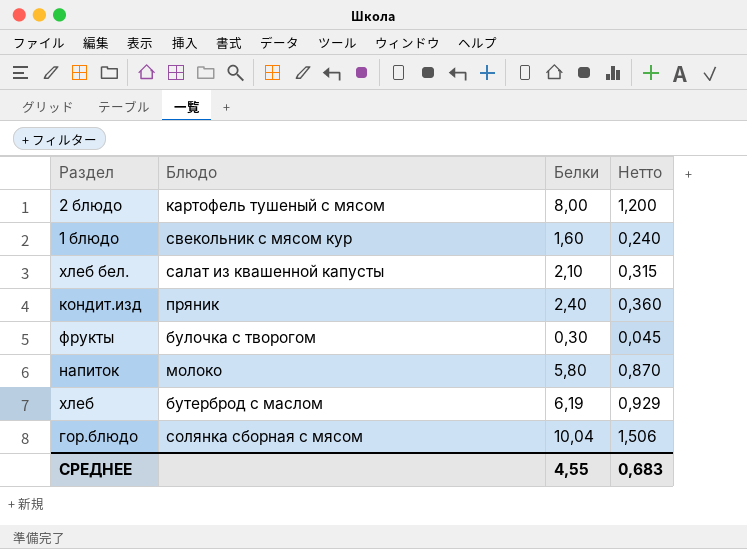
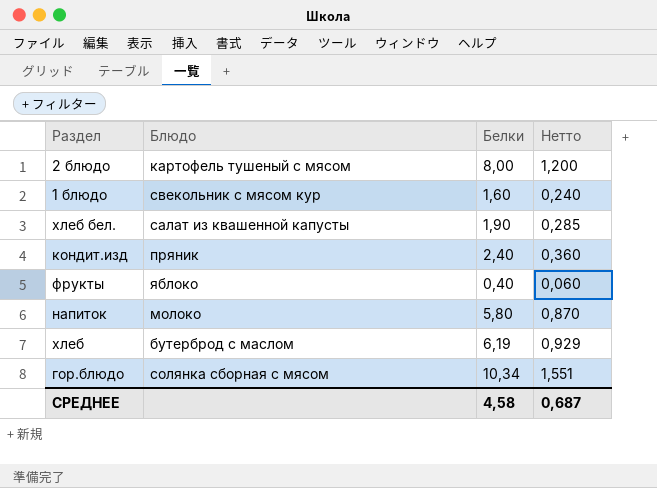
хлеб бел. | Белки: 2,10 -> 1,90
хлеб бел. | Нетто: 0,315 -> 0,285
фрукты | Блюдо: булочка с творогом -> яблоко
фрукты | Белки: 0,30 -> 0,40
фрукты | Нетто: 0,045 -> 0,060
гор.блюдо | Белки: 10,04 -> 10,34
гор.блюдо | Нетто: 1,506 -> 1,551
СРЕДНЕЕ | Белки: 4,55 -> 4,58
СРЕДНЕЕ | Нетто: 0,683 -> 0,687

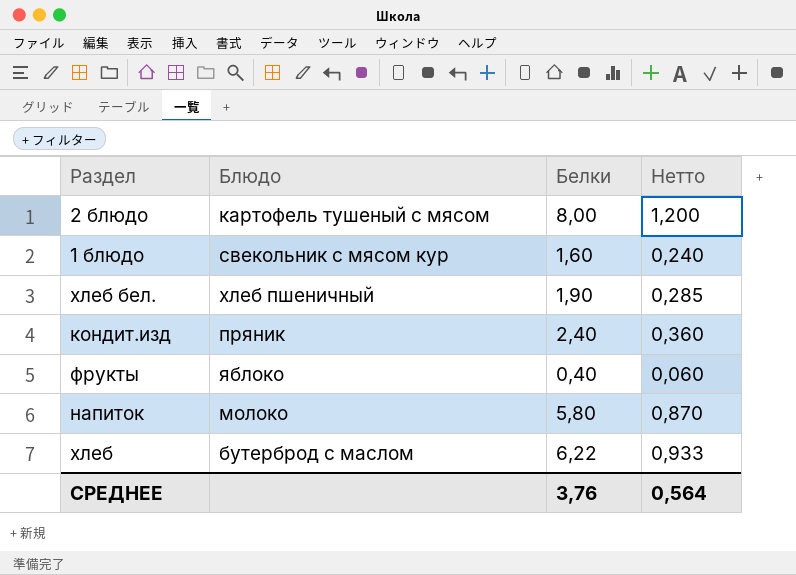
row гор.блюдо: солянка сборная с мясом | 10,34 | 1,551 -> none
хлеб бел. | Блюдо: салат из квашенной капусты -> хлеб пшеничный
хлеб | Белки: 6,19 -> 6,22
хлеб | Нетто: 0,929 -> 0,933
СРЕДНЕЕ | Белки: 4,58 -> 3,76
СРЕДНЕЕ | Нетто: 0,687 -> 0,564

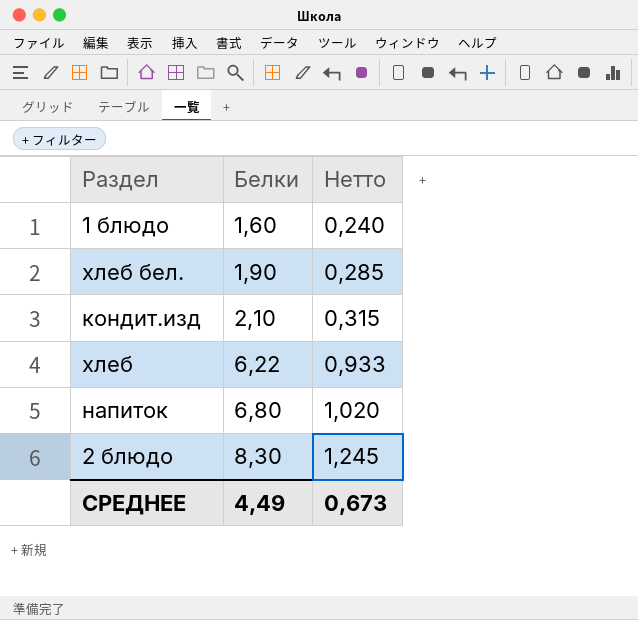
row order: none -> Белки ascending
column Блюдо | position: 2 -> none
row фрукты: яблоко | 0,40 | 0,060 -> none
кондит.изд | Белки: 2,40 -> 2,10
кондит.изд | Нетто: 0,360 -> 0,315
напиток | Белки: 5,80 -> 6,80
напиток | Нетто: 0,870 -> 1,020
2 блюдо | Белки: 8,00 -> 8,30
2 блюдо | Нетто: 1,200 -> 1,245
СРЕДНЕЕ | Белки: 3,76 -> 4,49
СРЕДНЕЕ | Нетто: 0,564 -> 0,673

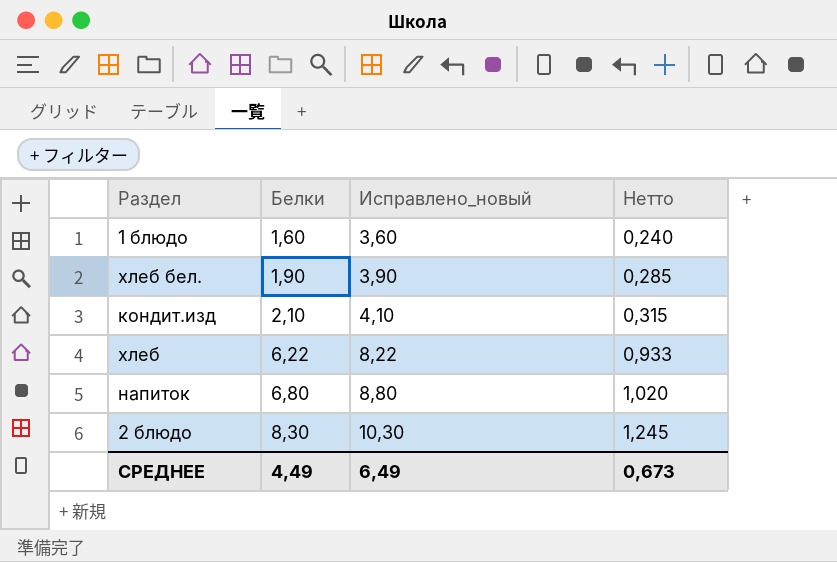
column Исправлено_новый | formula: none -> [Белки] + 2

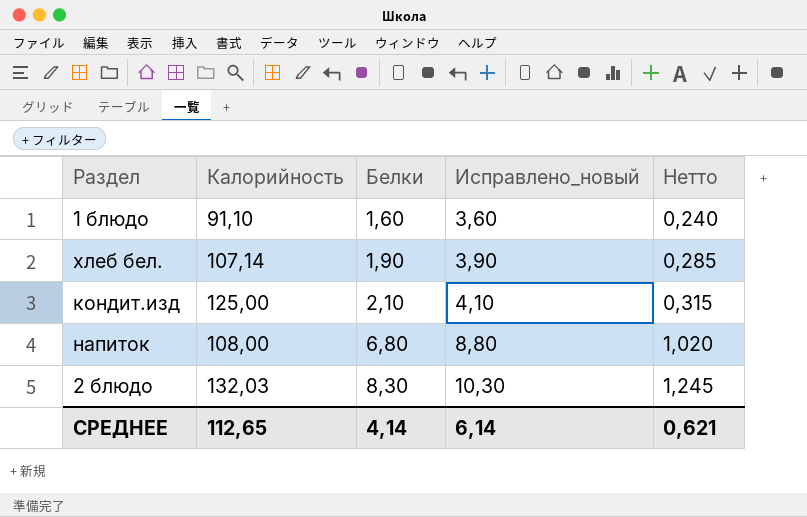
column Калорийность | position: none -> 2
row хлеб: 6,22 | 8,22 | 0,933 -> none
СРЕДНЕЕ | Белки: 4,49 -> 4,14
СРЕДНЕЕ | Исправлено_новый: 6,49 -> 6,14
СРЕДНЕЕ | Нетто: 0,673 -> 0,621

